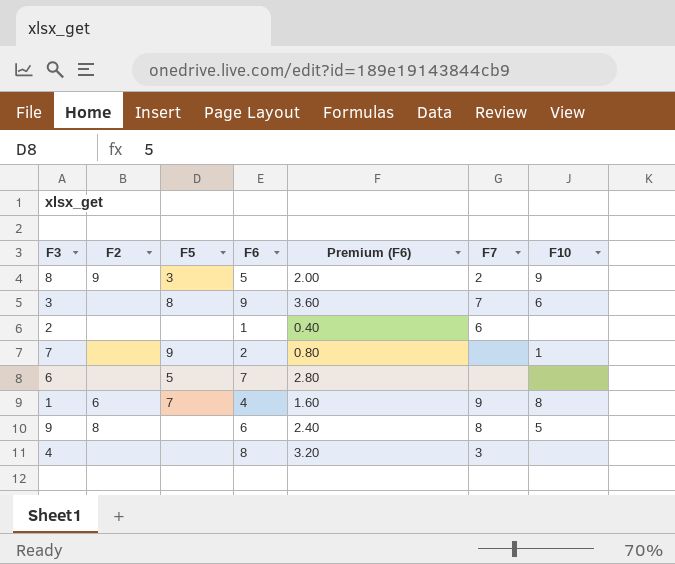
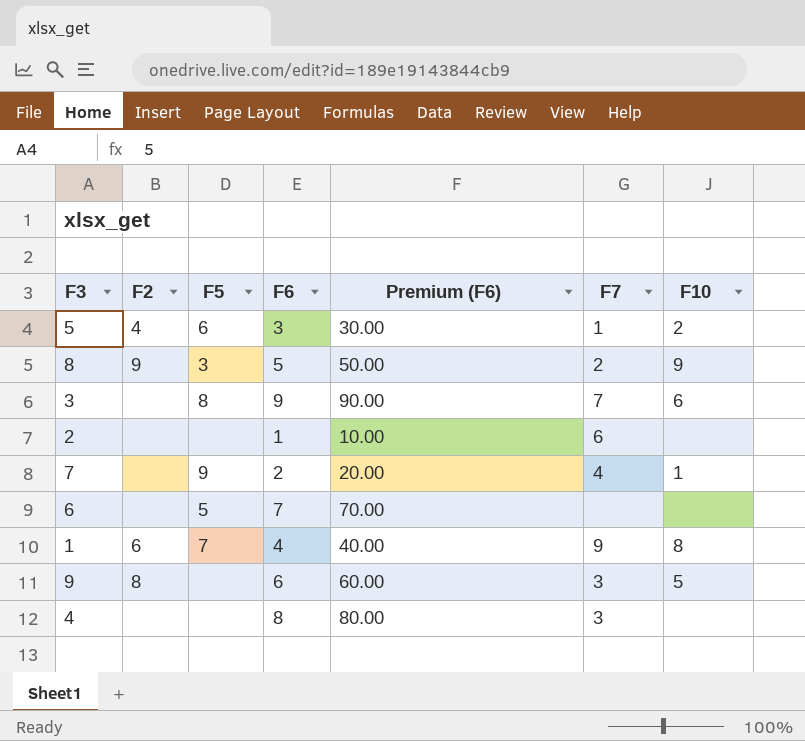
column Premium (F6) | formula: [F6] * 0.4 -> [F6] * 10
row 5: none -> 4 | 6 | 3 | 30.00 | 1 | 2
7 | F7: none -> 4
9 | F7: 8 -> 3

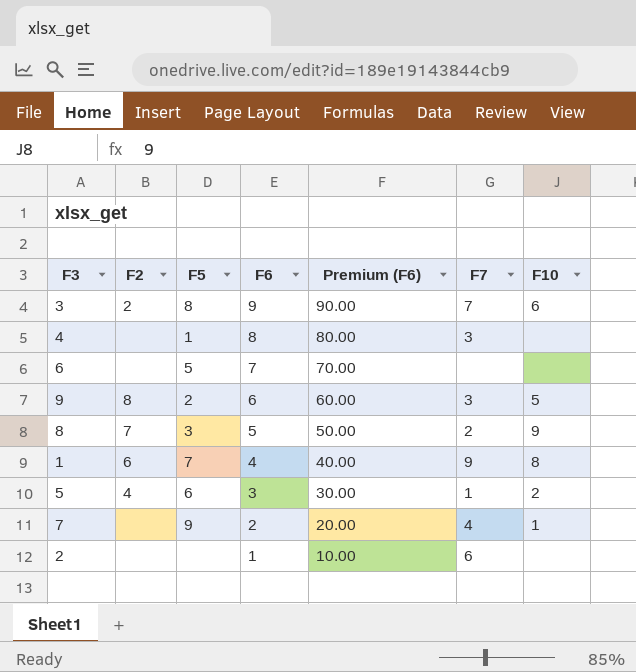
row order: none -> F6 descending
3 | F2: none -> 2
4 | F5: none -> 1
9 | F5: none -> 2
8 | F2: 9 -> 7

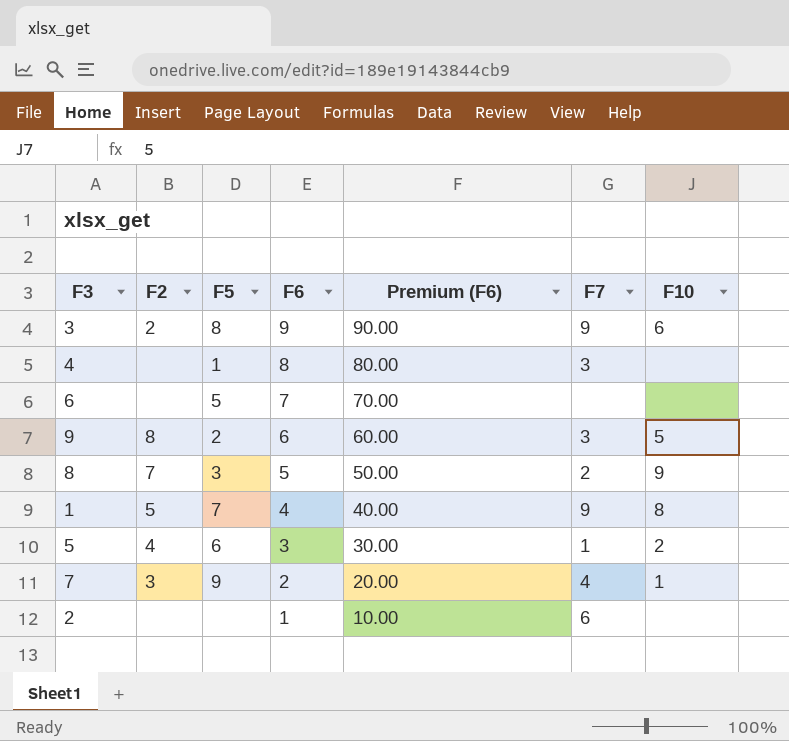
3 | F7: 7 -> 9
1 | F2: 6 -> 5
7 | F2: none -> 3

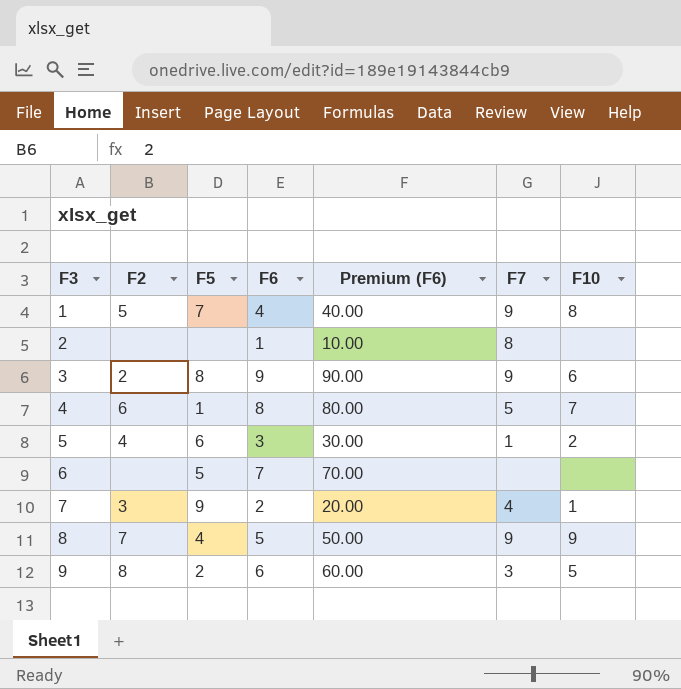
row order: F6 descending -> F3 ascending
2 | F7: 6 -> 8
4 | F2: none -> 6
4 | F7: 3 -> 5
4 | F10: none -> 7
8 | F5: 3 -> 4
8 | F7: 2 -> 9

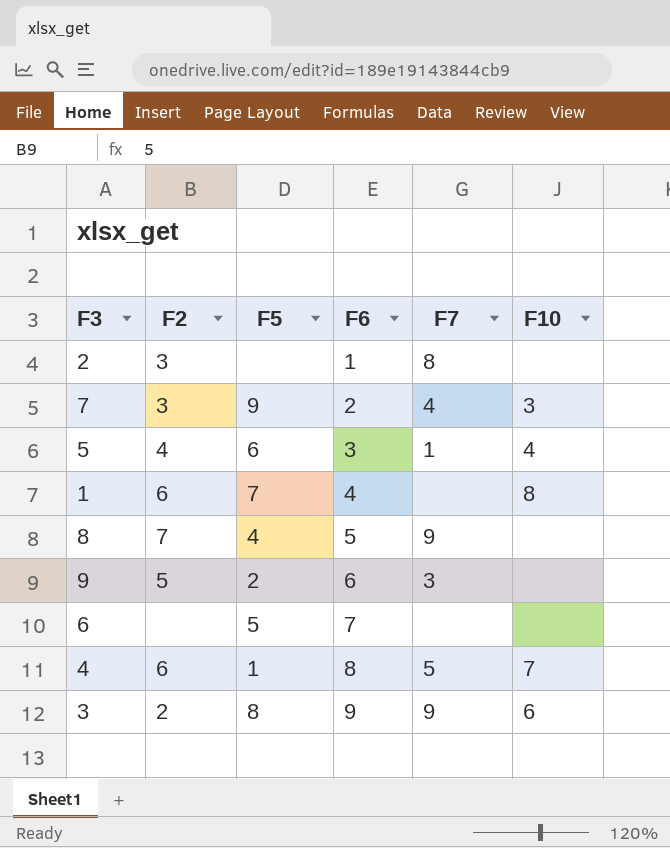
row order: F3 ascending -> F6 ascending
column Premium (F6) | formula: [F6] * 10 -> none
2 | F2: none -> 3
7 | F10: 1 -> 3
5 | F10: 2 -> 4
1 | F2: 5 -> 6
1 | F7: 9 -> none
8 | F10: 9 -> none
9 | F2: 8 -> 5
9 | F10: 5 -> none

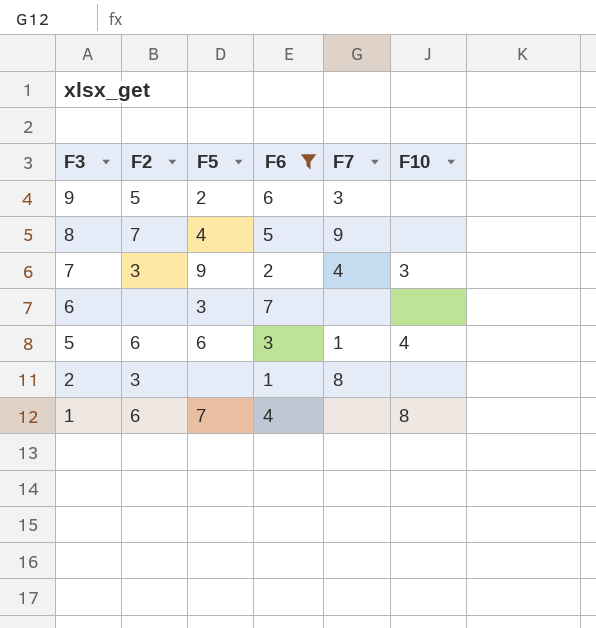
filter: none -> F6 <= 7
row order: F6 ascending -> F3 descending
6 | F5: 5 -> 3
5 | F2: 4 -> 6

